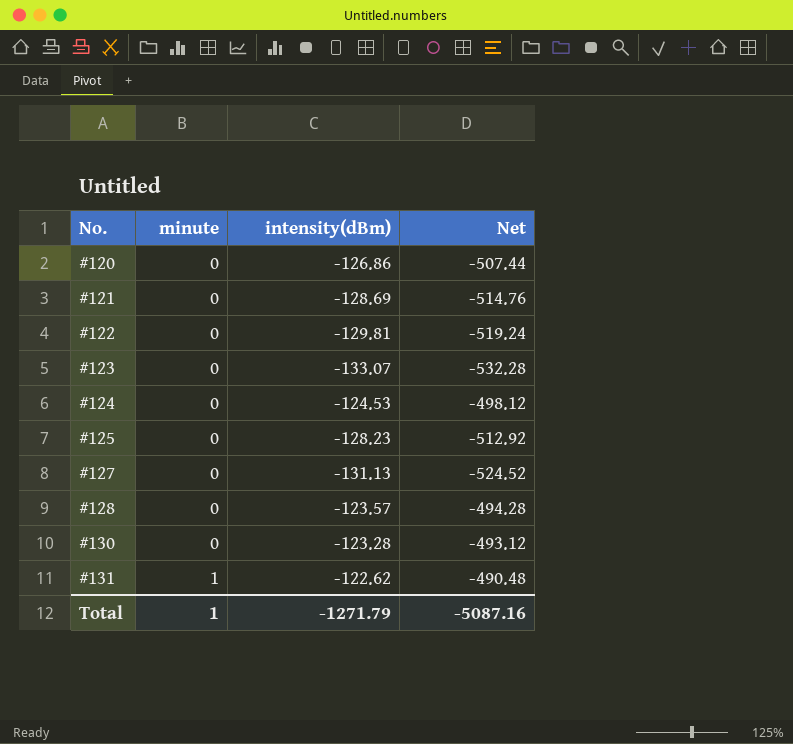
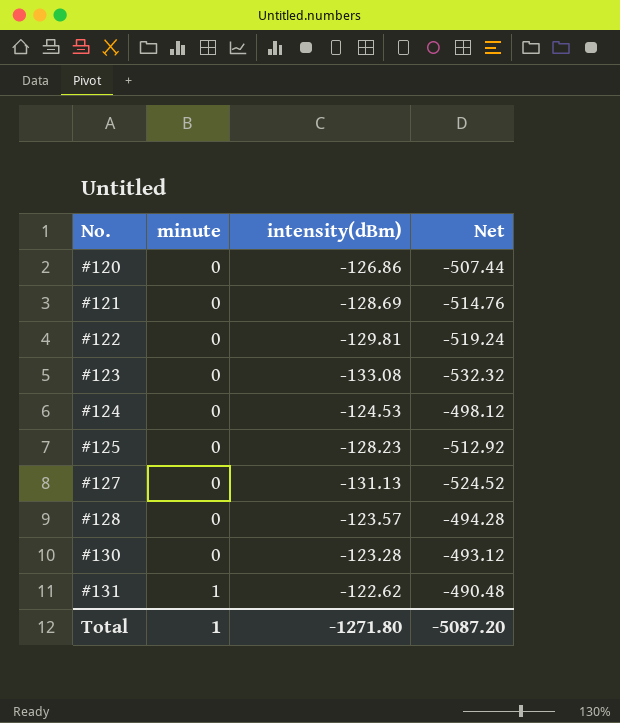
#123 | intensity(dBm): -133.07 -> -133.08
#123 | Net: -532.28 -> -532.32
Total | intensity(dBm): -1271.79 -> -1271.80
Total | Net: -5087.16 -> -5087.20

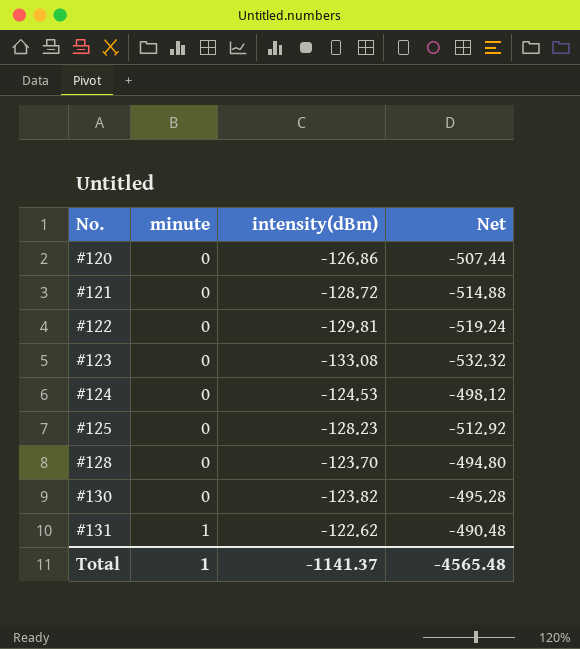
row #127: 0 | -131.13 | -524.52 -> none
#121 | intensity(dBm): -128.69 -> -128.72
#121 | Net: -514.76 -> -514.88
#128 | intensity(dBm): -123.57 -> -123.70
#128 | Net: -494.28 -> -494.80
#130 | intensity(dBm): -123.28 -> -123.82
#130 | Net: -493.12 -> -495.28
Total | intensity(dBm): -1271.80 -> -1141.37
Total | Net: -5087.20 -> -4565.48

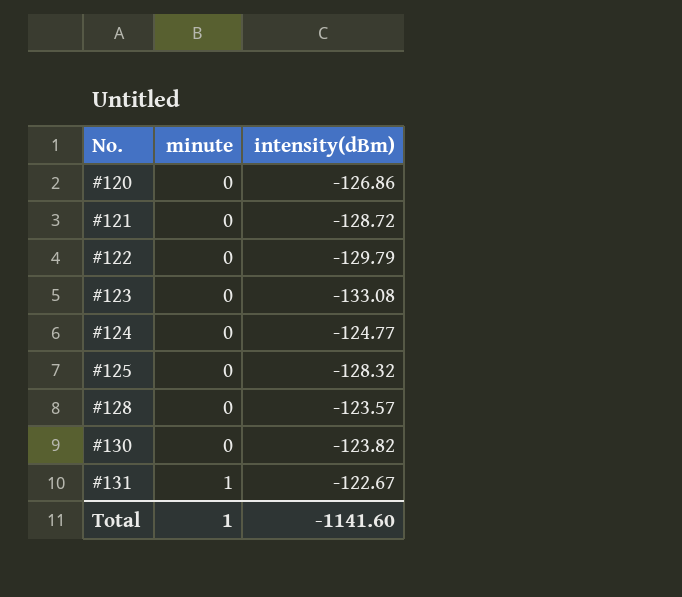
column Net | formula: [intensity(dBm)] * 4 -> none
#122 | intensity(dBm): -129.81 -> -129.79
#124 | intensity(dBm): -124.53 -> -124.77
#125 | intensity(dBm): -128.23 -> -128.32
#128 | intensity(dBm): -123.70 -> -123.57
#131 | intensity(dBm): -122.62 -> -122.67
Total | intensity(dBm): -1141.37 -> -1141.60

